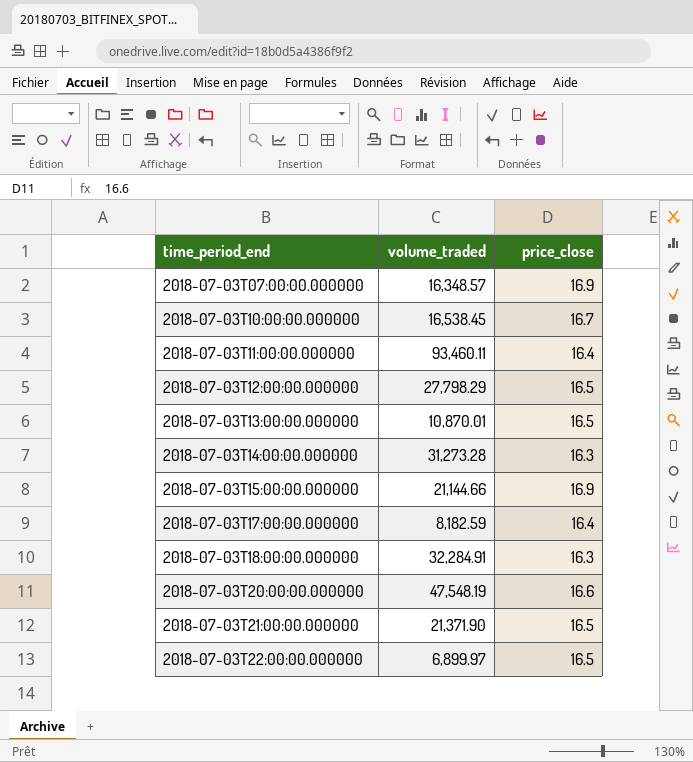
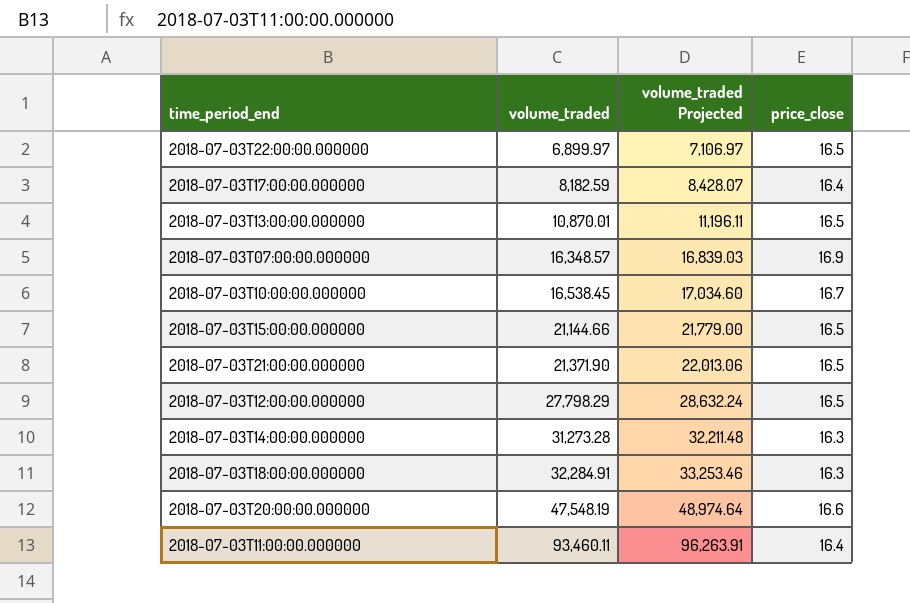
row order: time_period_end ascending -> volume_traded ascending
column volume_traded Projected | formula: none -> [volume_traded] * 1.03
2018-07-03T15:00:00.000000 | price_close: 16.9 -> 16.5

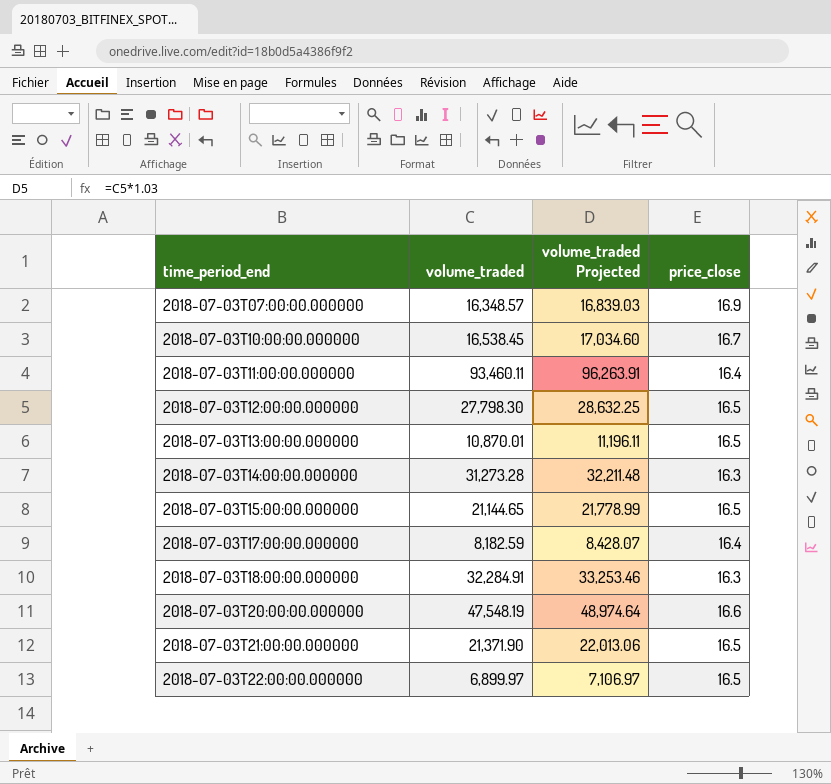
row order: volume_traded ascending -> time_period_end ascending
2018-07-03T12:00:00.000000 | volume_traded: 27,798.29 -> 27,798.30
2018-07-03T12:00:00.000000 | volume_traded Projected: 28,632.24 -> 28,632.25
2018-07-03T15:00:00.000000 | volume_traded: 21,144.66 -> 21,144.65
2018-07-03T15:00:00.000000 | volume_traded Projected: 21,779.00 -> 21,778.99

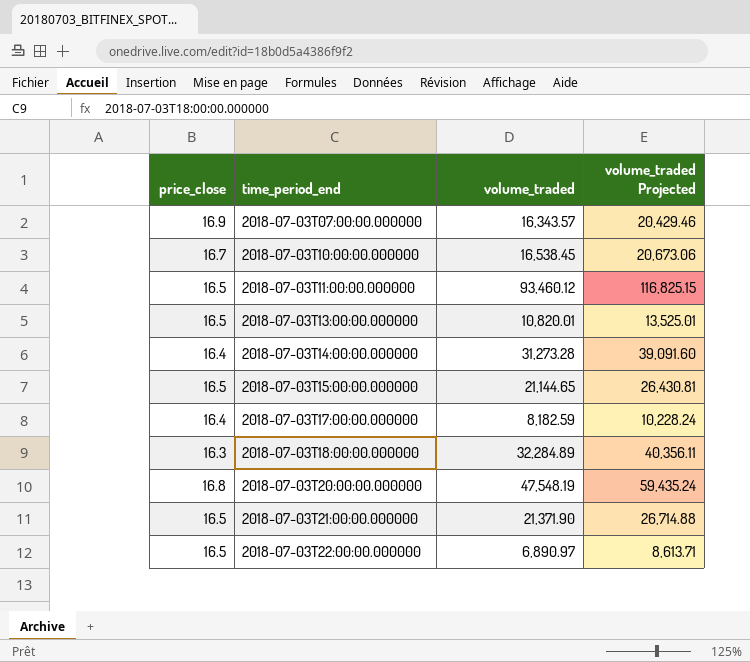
column price_close | position: 4 -> 1
column volume_traded Projected | formula: [volume_traded] * 1.03 -> [volume_traded] * 1.25
row 2018-07-03T12:00:00.000000: 27,798.30 | 28,632.25 | 16.5 -> none
2018-07-03T07:00:00.000000 | volume_traded: 16,348.57 -> 16,343.57
2018-07-03T11:00:00.000000 | price_close: 16.4 -> 16.5
2018-07-03T11:00:00.000000 | volume_traded: 93,460.11 -> 93,460.12
2018-07-03T13:00:00.000000 | volume_traded: 10,870.01 -> 10,820.01
2018-07-03T14:00:00.000000 | price_close: 16.3 -> 16.4
2018-07-03T18:00:00.000000 | volume_traded: 32,284.91 -> 32,284.89
2018-07-03T20:00:00.000000 | price_close: 16.6 -> 16.8
2018-07-03T22:00:00.000000 | volume_traded: 6,899.97 -> 6,890.97

